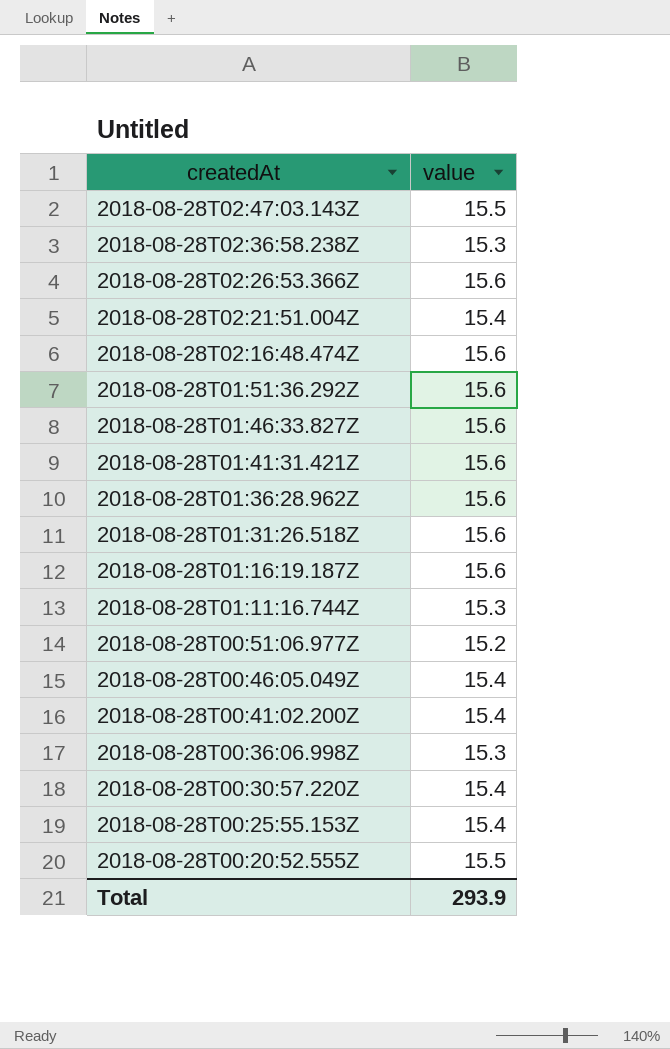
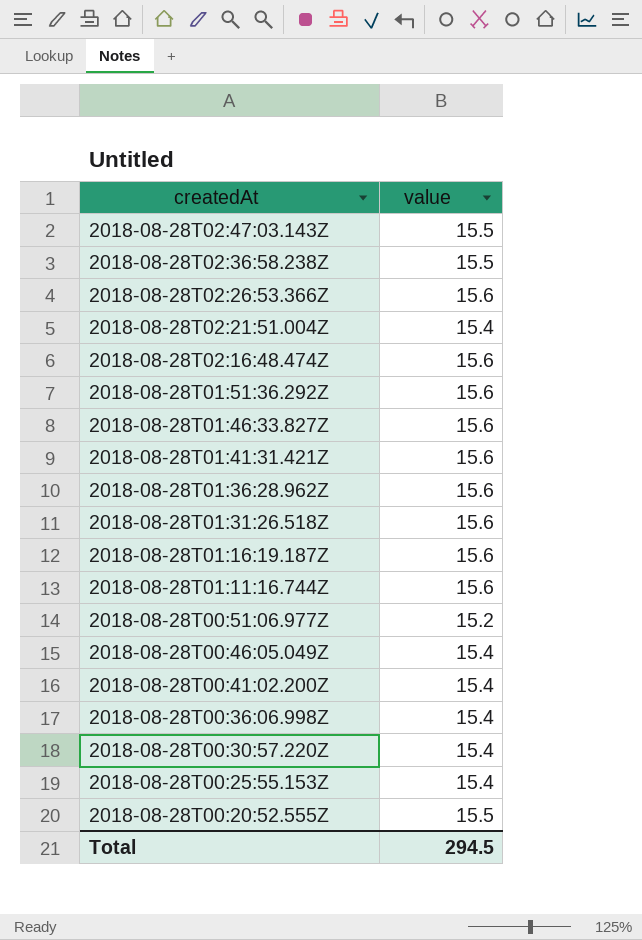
2018-08-28T02:36:58.238Z | value: 15.3 -> 15.5
2018-08-28T01:11:16.744Z | value: 15.3 -> 15.6
2018-08-28T00:36:06.998Z | value: 15.3 -> 15.4
Total | value: 293.9 -> 294.5

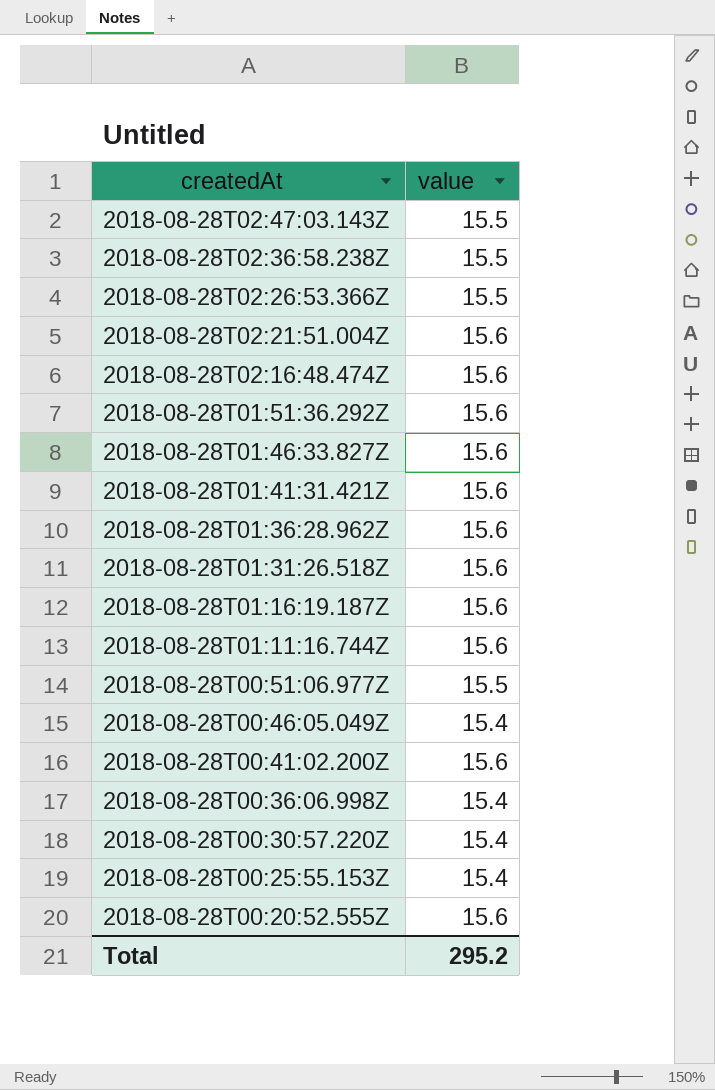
2018-08-28T02:26:53.366Z | value: 15.6 -> 15.5
2018-08-28T02:21:51.004Z | value: 15.4 -> 15.6
2018-08-28T00:51:06.977Z | value: 15.2 -> 15.5
2018-08-28T00:41:02.200Z | value: 15.4 -> 15.6
2018-08-28T00:20:52.555Z | value: 15.5 -> 15.6
Total | value: 294.5 -> 295.2

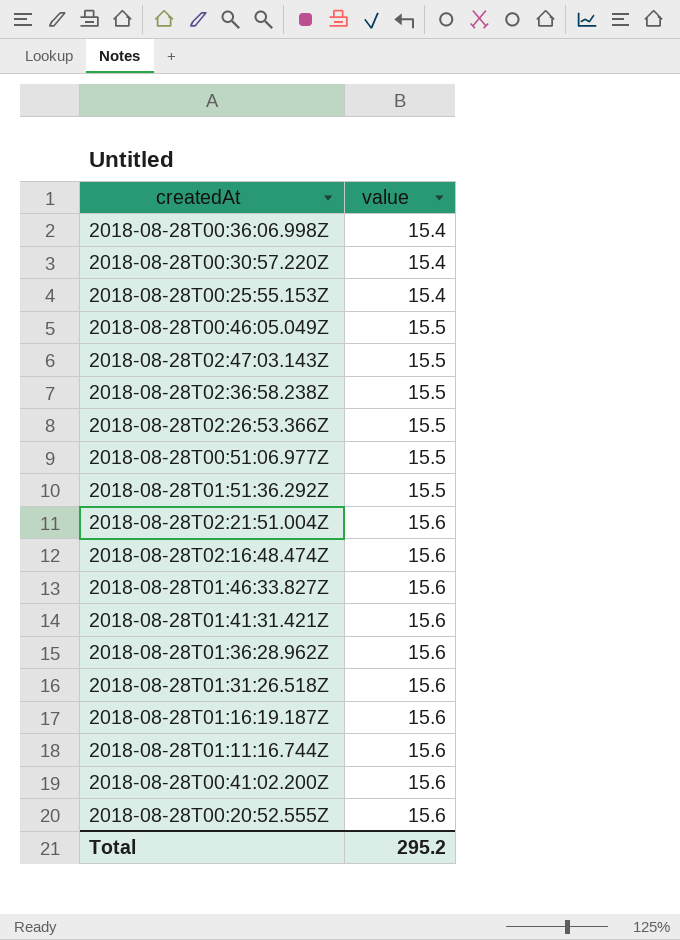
row order: createdAt descending -> value ascending
2018-08-28T00:46:05.049Z | value: 15.4 -> 15.5
2018-08-28T01:51:36.292Z | value: 15.6 -> 15.5

